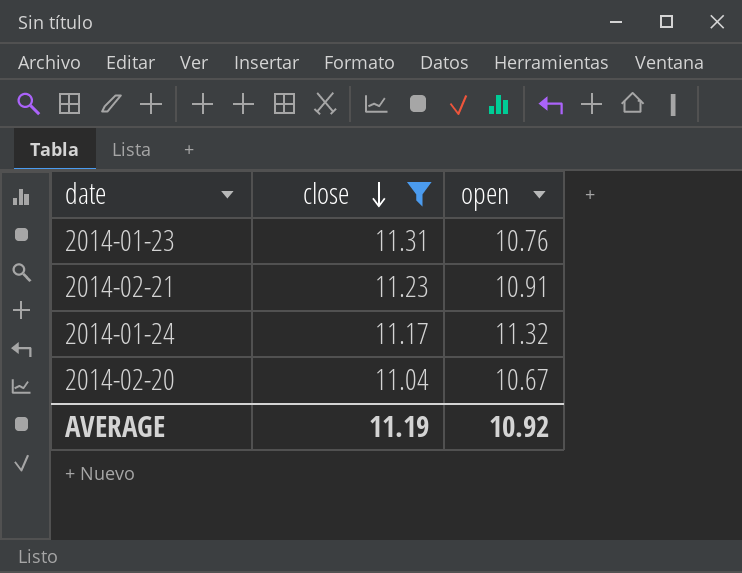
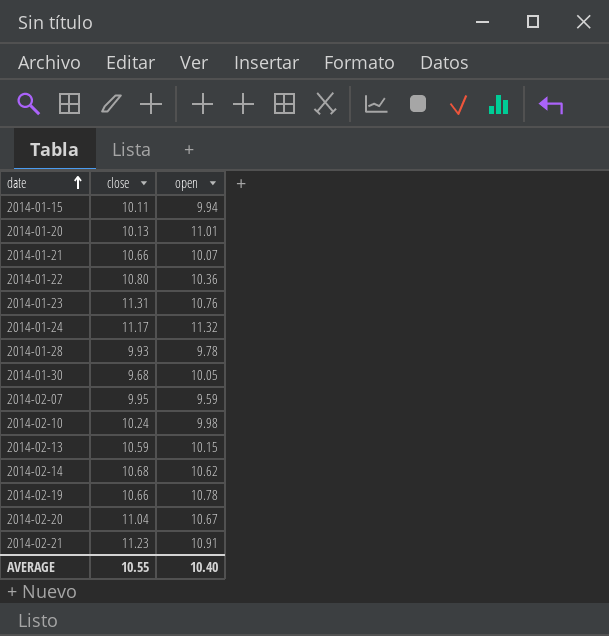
filter: close >= 11.04 -> none
row order: close descending -> date ascending
AVERAGE | close: 11.19 -> 10.55
AVERAGE | open: 10.92 -> 10.40

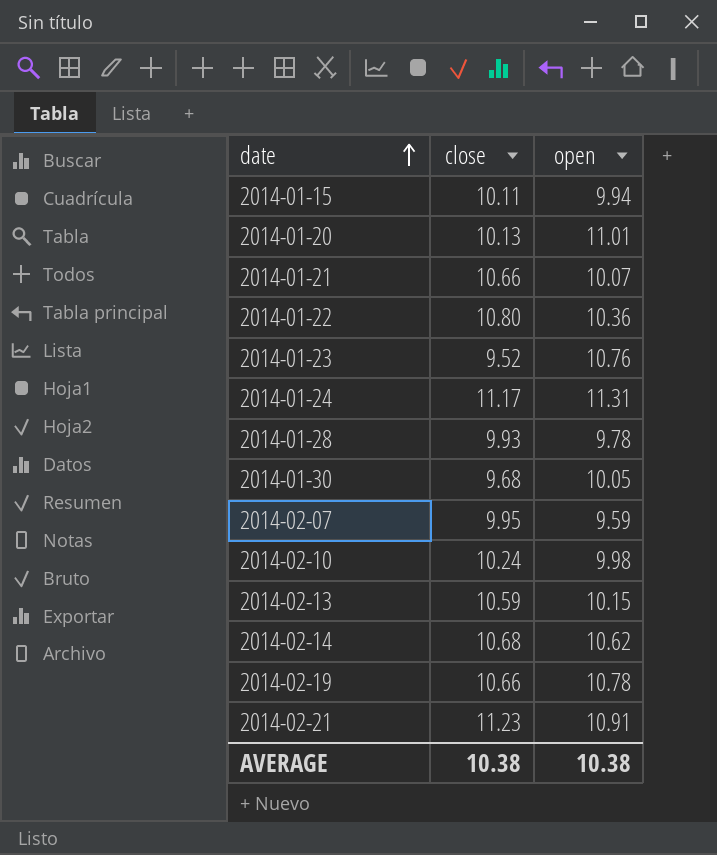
row 2014-02-20: 11.04 | 10.67 -> none
2014-01-23 | close: 11.31 -> 9.52
2014-01-24 | open: 11.32 -> 11.31
AVERAGE | close: 10.55 -> 10.38
AVERAGE | open: 10.40 -> 10.38

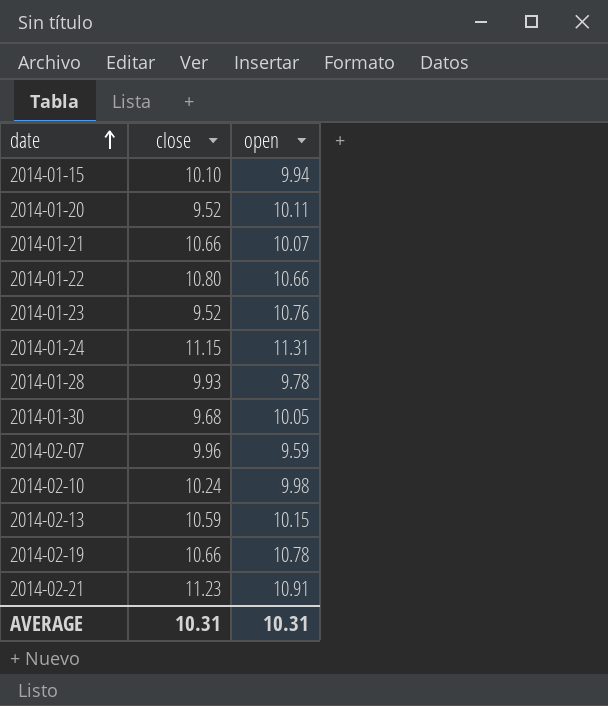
row 2014-02-14: 10.68 | 10.62 -> none
2014-01-15 | close: 10.11 -> 10.10
2014-01-20 | close: 10.13 -> 9.52
2014-01-20 | open: 11.01 -> 10.11
2014-01-22 | open: 10.36 -> 10.66
2014-01-24 | close: 11.17 -> 11.15
2014-02-07 | close: 9.95 -> 9.96
AVERAGE | close: 10.38 -> 10.31
AVERAGE | open: 10.38 -> 10.31

